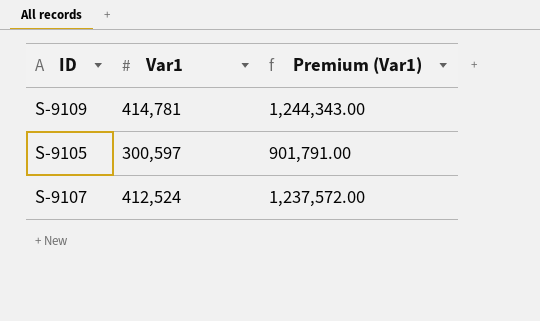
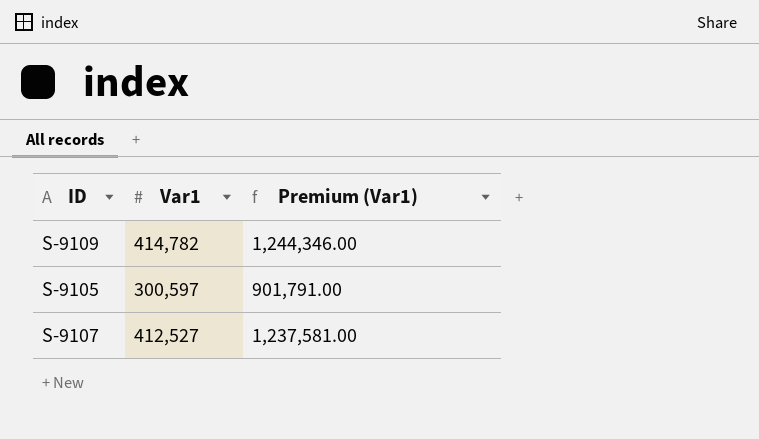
S-9109 | Var1: 414,781 -> 414,782
S-9109 | Premium (Var1): 1,244,343.00 -> 1,244,346.00
S-9107 | Var1: 412,524 -> 412,527
S-9107 | Premium (Var1): 1,237,572.00 -> 1,237,581.00

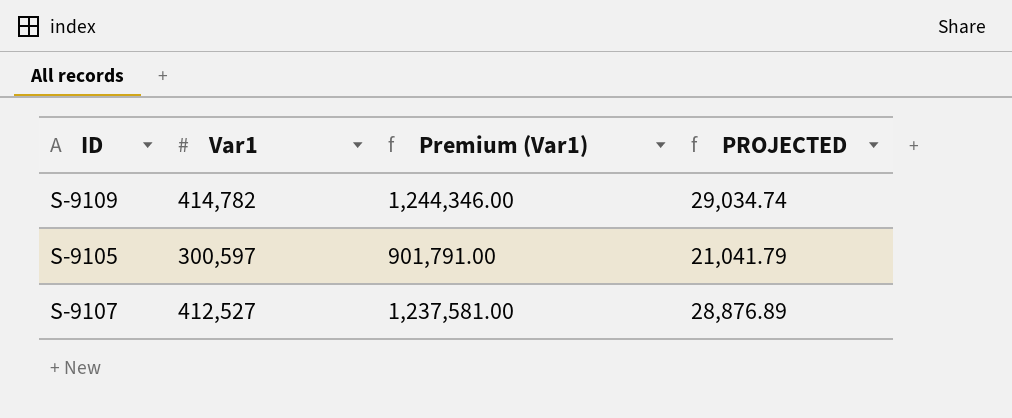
column PROJECTED | formula: none -> [Var1] * 0.07

